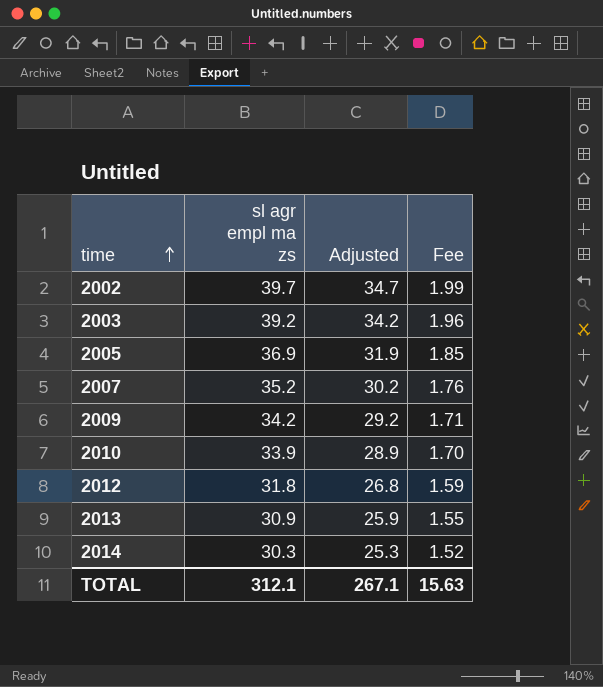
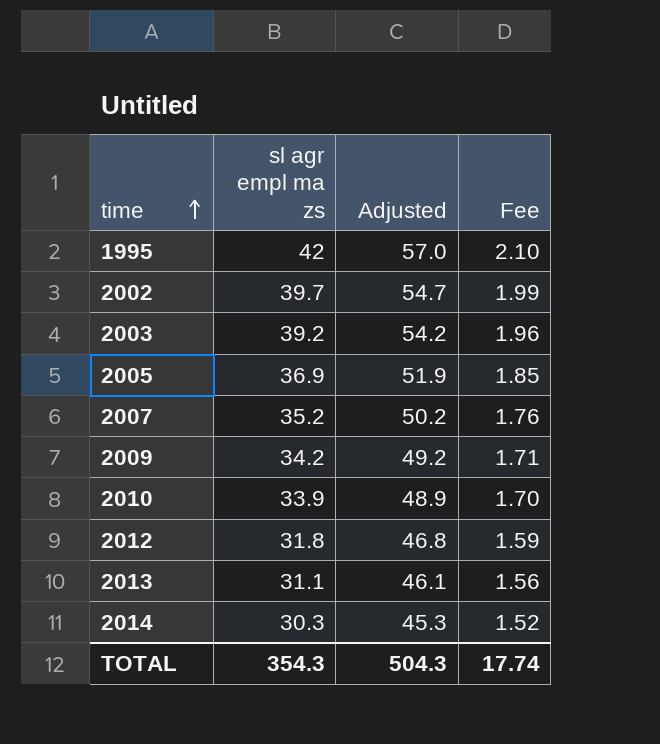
column Adjusted | formula: [sl agr empl ma zs] - 5 -> [sl agr empl ma zs] + 15
row 1995: none -> 42 | 57.0 | 2.10
2013 | sl agr empl ma zs: 30.9 -> 31.1
2013 | Fee: 1.55 -> 1.56
TOTAL | sl agr empl ma zs: 312.1 -> 354.3
TOTAL | Adjusted: 267.1 -> 504.3
TOTAL | Fee: 15.63 -> 17.74

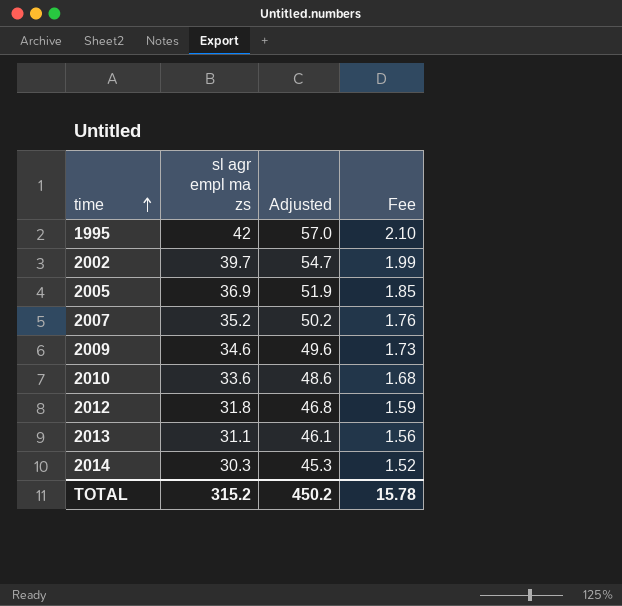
row 2003: 39.2 | 54.2 | 1.96 -> none
2009 | sl agr empl ma zs: 34.2 -> 34.6
2009 | Adjusted: 49.2 -> 49.6
2009 | Fee: 1.71 -> 1.73
2010 | sl agr empl ma zs: 33.9 -> 33.6
2010 | Adjusted: 48.9 -> 48.6
2010 | Fee: 1.70 -> 1.68
TOTAL | sl agr empl ma zs: 354.3 -> 315.2
TOTAL | Adjusted: 504.3 -> 450.2
TOTAL | Fee: 17.74 -> 15.78

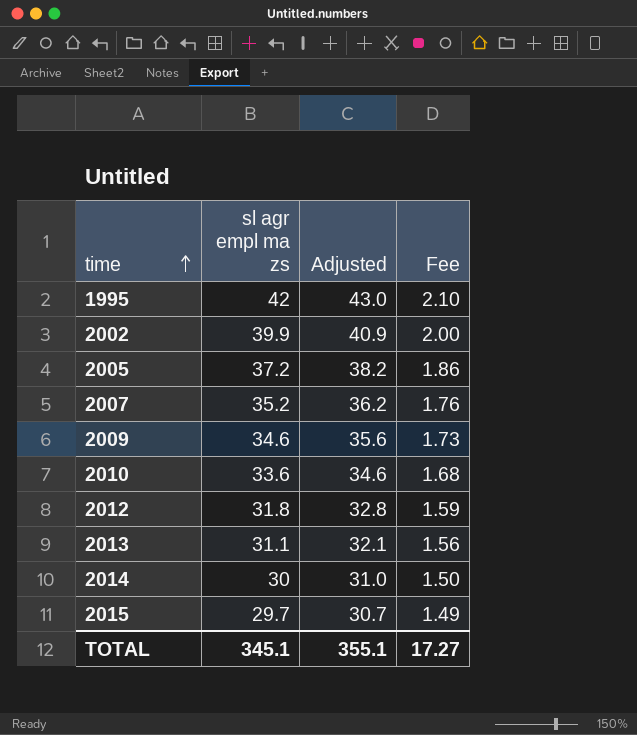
column Adjusted | formula: [sl agr empl ma zs] + 15 -> [sl agr empl ma zs] + 1
2002 | sl agr empl ma zs: 39.7 -> 39.9
2002 | Fee: 1.99 -> 2.00
2005 | sl agr empl ma zs: 36.9 -> 37.2
2005 | Fee: 1.85 -> 1.86
2014 | sl agr empl ma zs: 30.3 -> 30
2014 | Fee: 1.52 -> 1.50
row 2015: none -> 29.7 | 30.7 | 1.49
TOTAL | sl agr empl ma zs: 315.2 -> 345.1
TOTAL | Adjusted: 450.2 -> 355.1
TOTAL | Fee: 15.78 -> 17.27

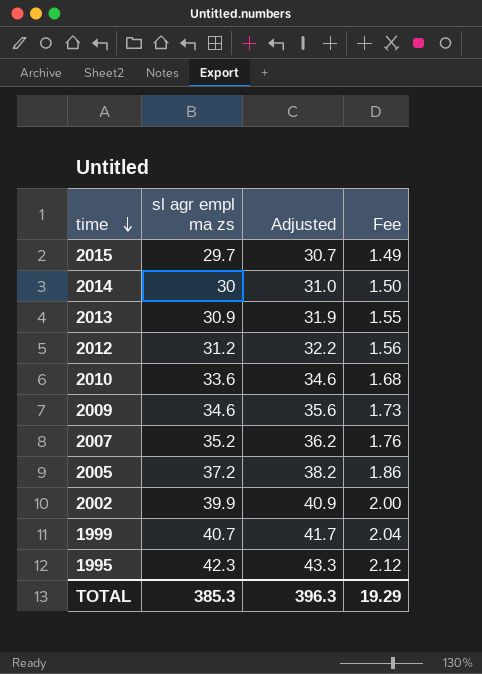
row order: time ascending -> time descending
2013 | sl agr empl ma zs: 31.1 -> 30.9
2013 | Adjusted: 32.1 -> 31.9
2013 | Fee: 1.56 -> 1.55
2012 | sl agr empl ma zs: 31.8 -> 31.2
2012 | Adjusted: 32.8 -> 32.2
2012 | Fee: 1.59 -> 1.56
row 1999: none -> 40.7 | 41.7 | 2.04
1995 | sl agr empl ma zs: 42 -> 42.3
1995 | Adjusted: 43.0 -> 43.3
1995 | Fee: 2.10 -> 2.12
TOTAL | sl agr empl ma zs: 345.1 -> 385.3
TOTAL | Adjusted: 355.1 -> 396.3
TOTAL | Fee: 17.27 -> 19.29

